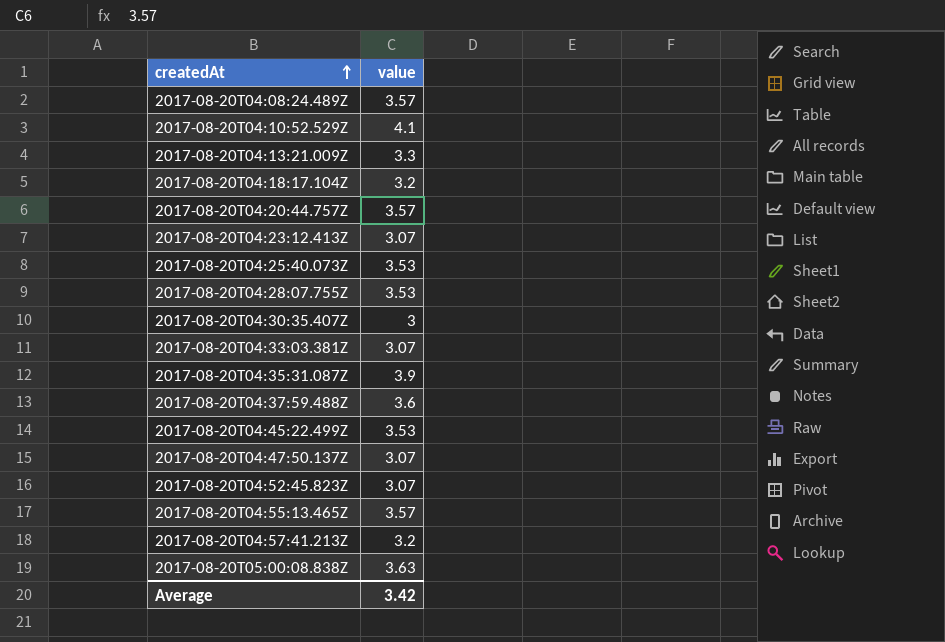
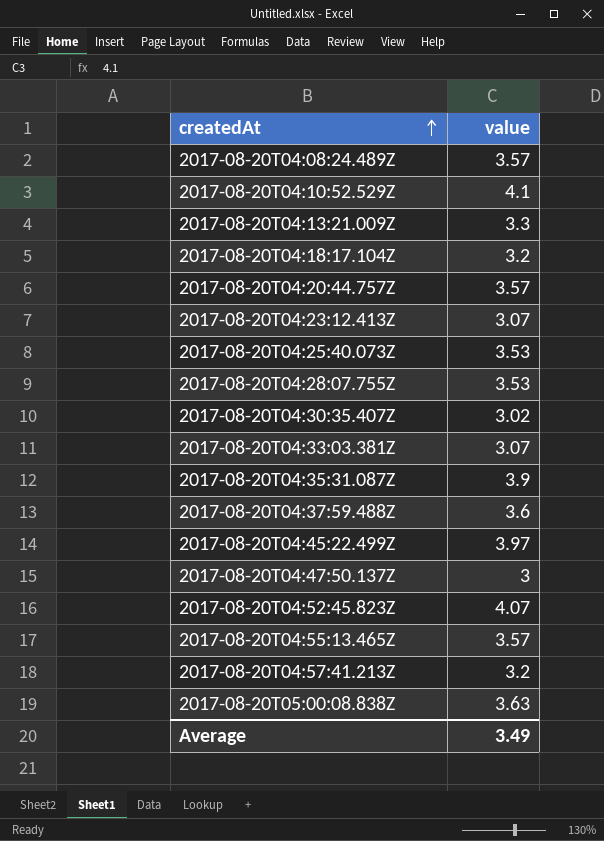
2017-08-20T04:30:35.407Z | value: 3 -> 3.02
2017-08-20T04:45:22.499Z | value: 3.53 -> 3.97
2017-08-20T04:47:50.137Z | value: 3.07 -> 3
2017-08-20T04:52:45.823Z | value: 3.07 -> 4.07
Average | value: 3.42 -> 3.49

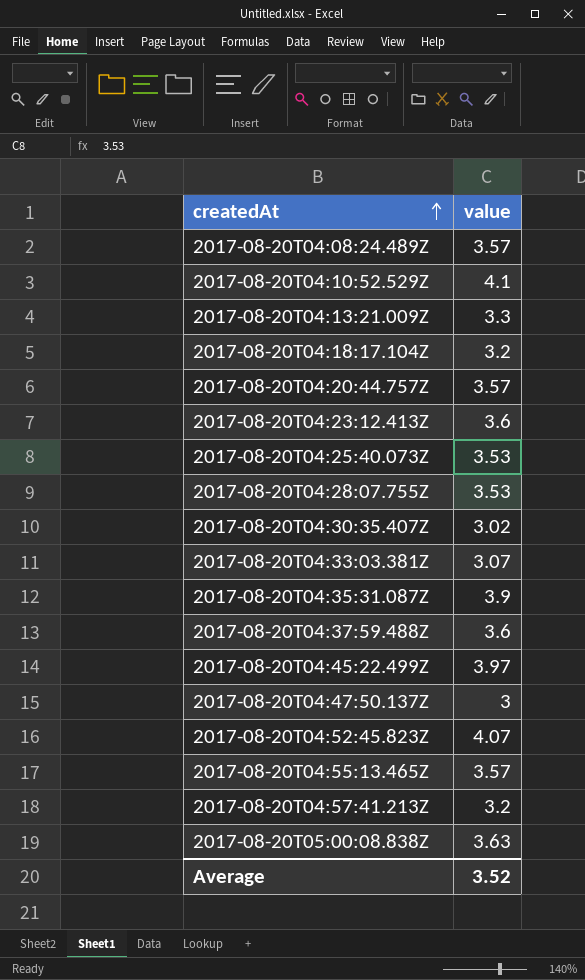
2017-08-20T04:23:12.413Z | value: 3.07 -> 3.6
Average | value: 3.49 -> 3.52

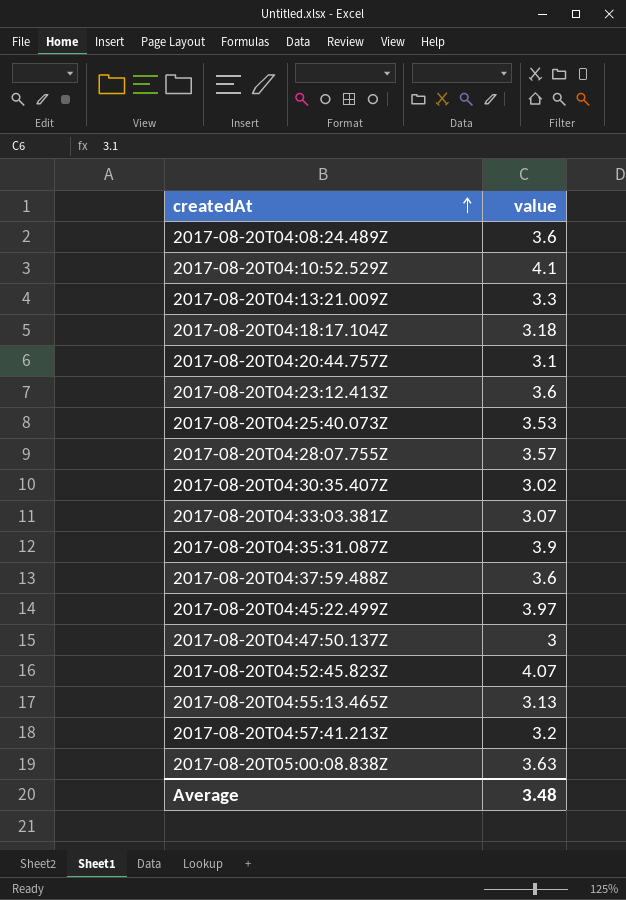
2017-08-20T04:08:24.489Z | value: 3.57 -> 3.6
2017-08-20T04:18:17.104Z | value: 3.2 -> 3.18
2017-08-20T04:20:44.757Z | value: 3.57 -> 3.1
2017-08-20T04:28:07.755Z | value: 3.53 -> 3.57
2017-08-20T04:55:13.465Z | value: 3.57 -> 3.13
Average | value: 3.52 -> 3.48

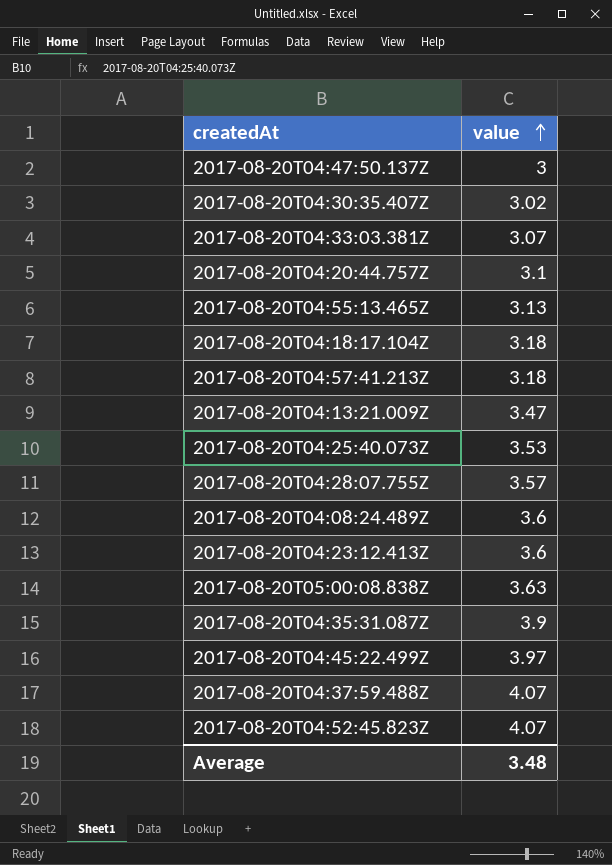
row order: createdAt ascending -> value ascending
row 2017-08-20T04:10:52.529Z: 4.1 -> none
2017-08-20T04:57:41.213Z | value: 3.2 -> 3.18
2017-08-20T04:13:21.009Z | value: 3.3 -> 3.47
2017-08-20T04:37:59.488Z | value: 3.6 -> 4.07

